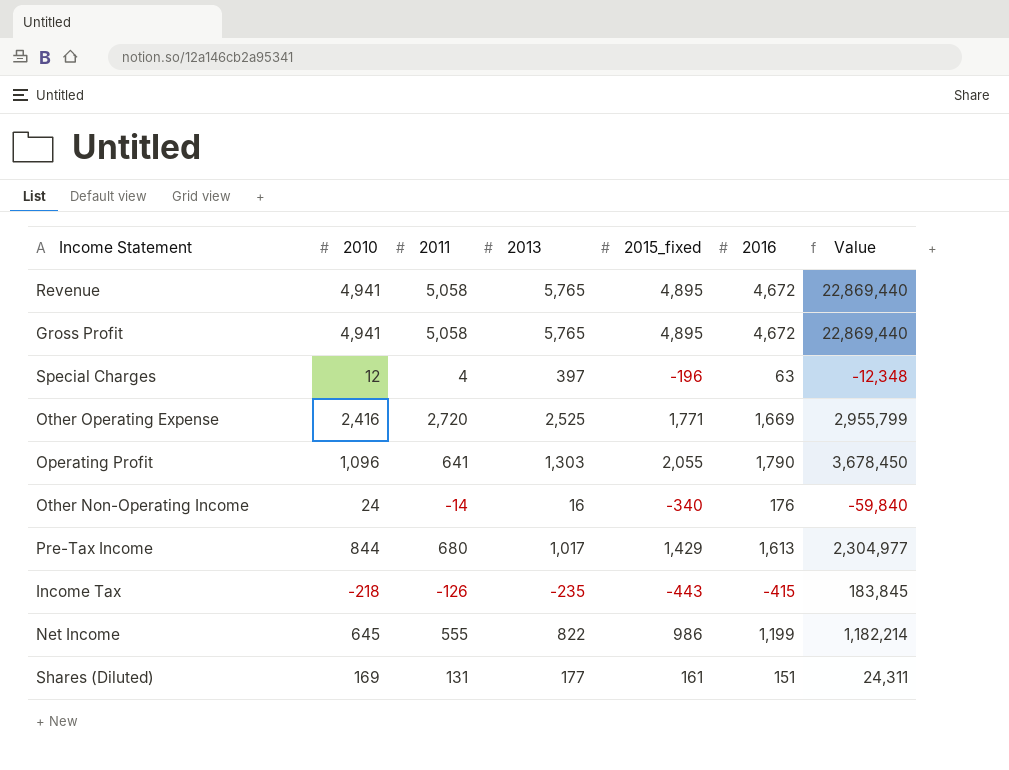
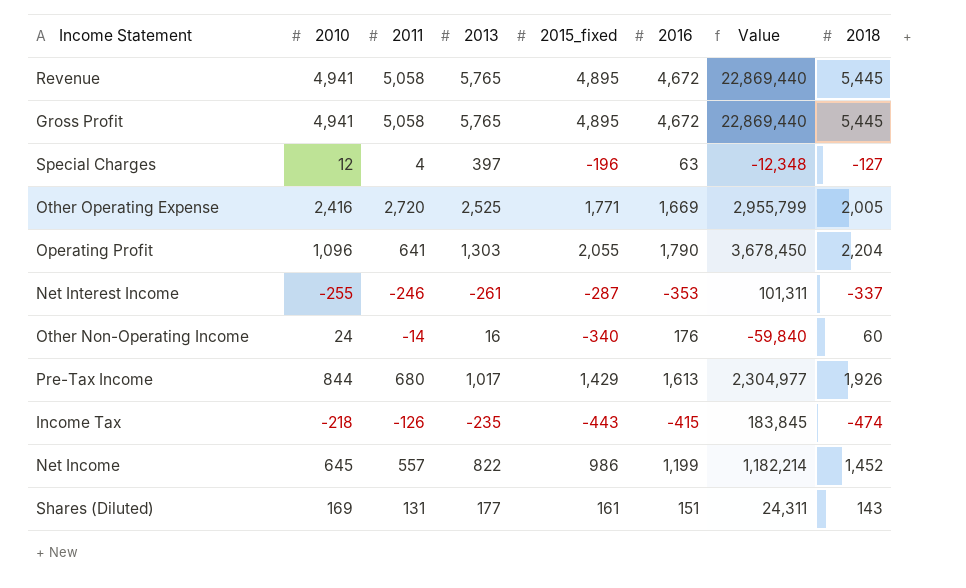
column 2018 | position: none -> 8
row Net Interest Income: none -> -255 | -246 | -261 | -287 | -353 | 101,311 | -337
Net Income | 2011: 555 -> 557

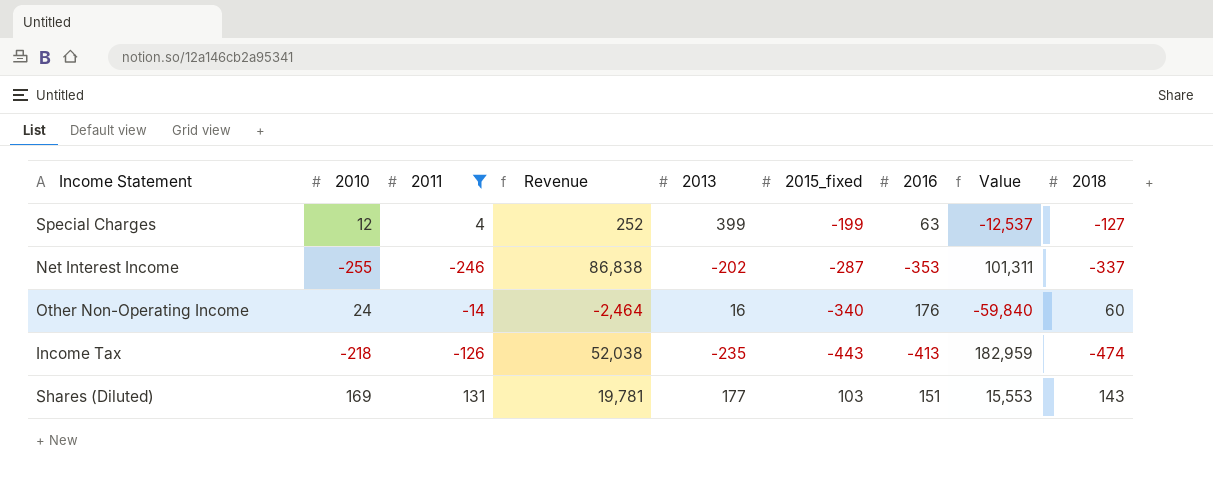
filter: none -> 2011 <= 131
column Revenue | formula: none -> [2011] * [2016]
Special Charges | 2013: 397 -> 399
Special Charges | 2015_fixed: -196 -> -199
Special Charges | Value: -12,348 -> -12,537
Net Interest Income | 2013: -261 -> -202
Income Tax | 2016: -415 -> -413
Income Tax | Value: 183,845 -> 182,959
Shares (Diluted) | 2015_fixed: 161 -> 103
Shares (Diluted) | Value: 24,311 -> 15,553

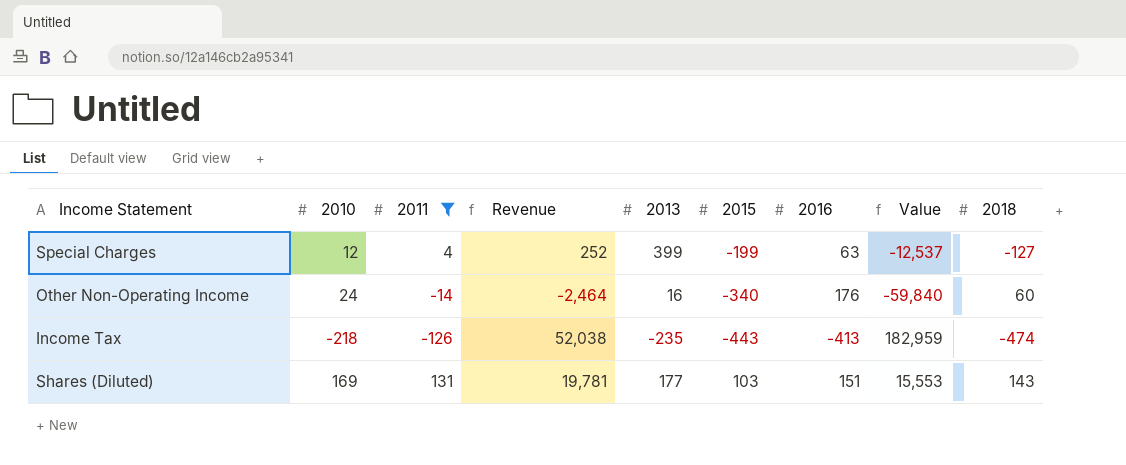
column name: 2015_fixed -> 2015
row Net Interest Income: -255 | -246 | 86,838 | -202 | -287 | -353 | 101,311 | -337 -> none

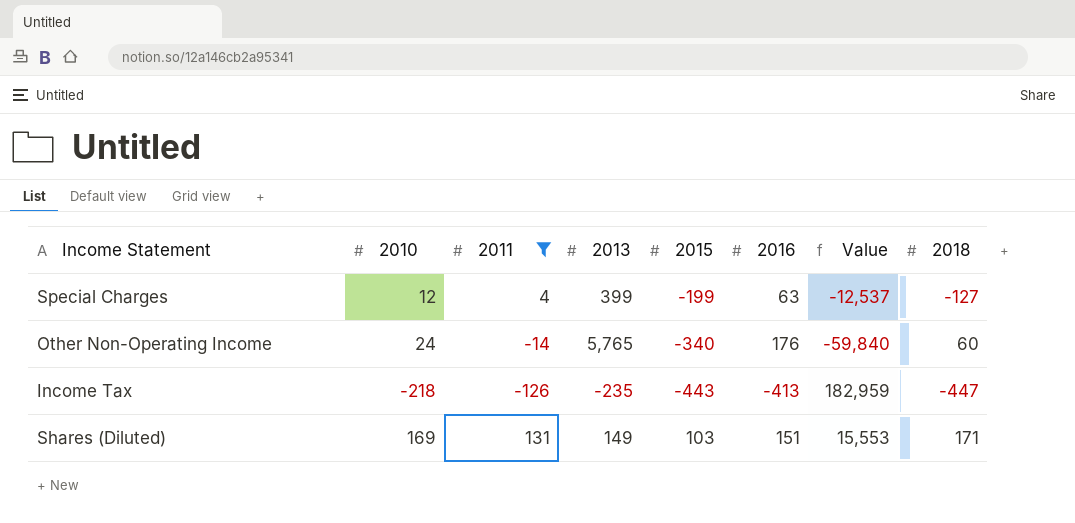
column Revenue | formula: [2011] * [2016] -> none
Other Non-Operating Income | 2013: 16 -> 5,765
Income Tax | 2018: -474 -> -447
Shares (Diluted) | 2013: 177 -> 149
Shares (Diluted) | 2018: 143 -> 171

